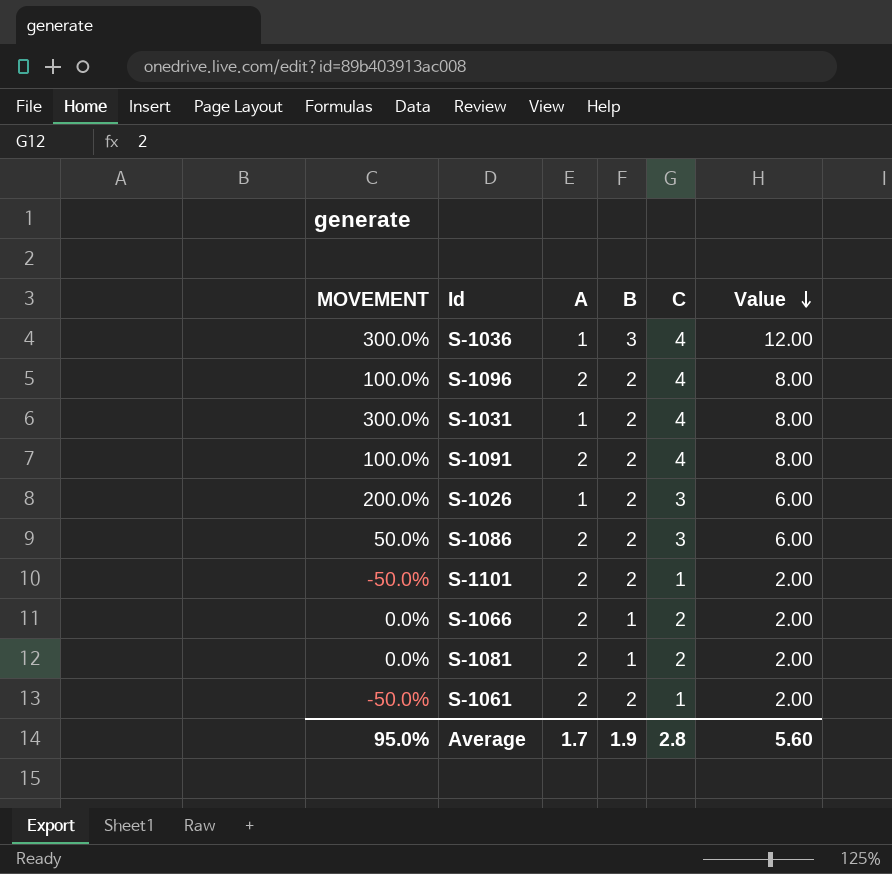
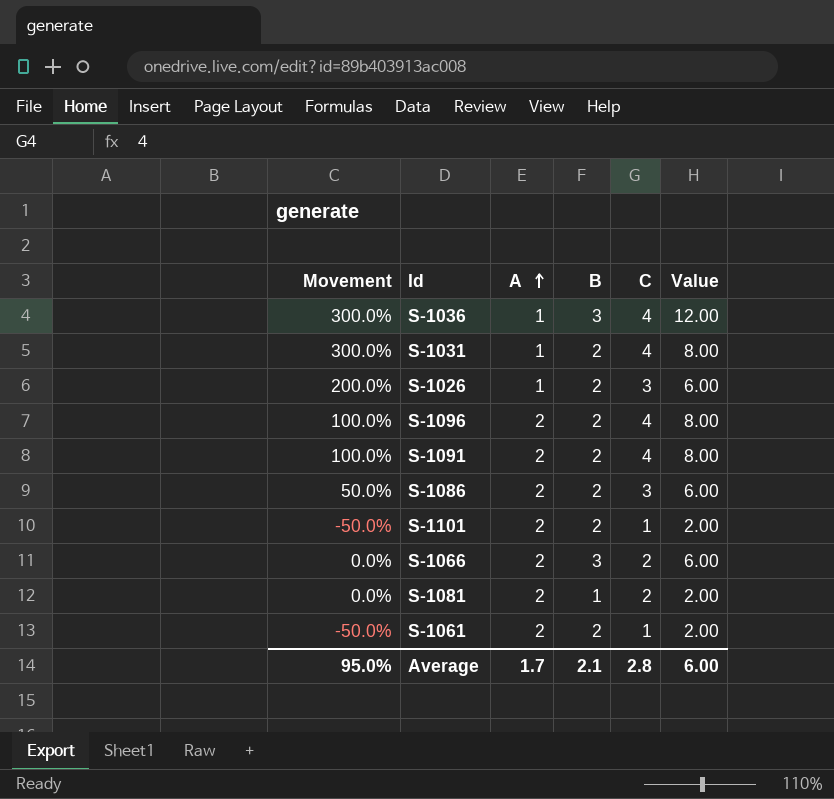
row order: Value descending -> A ascending
column name: MOVEMENT -> Movement
S-1066 | B: 1 -> 3
S-1066 | Value: 2.00 -> 6.00
Average | B: 1.9 -> 2.1
Average | Value: 5.60 -> 6.00

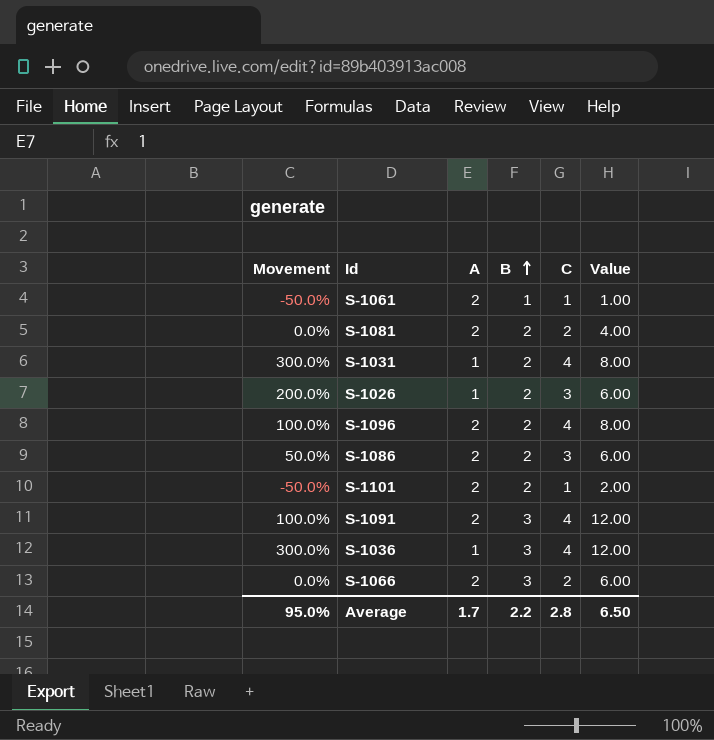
row order: A ascending -> B ascending
S-1061 | B: 2 -> 1
S-1061 | Value: 2.00 -> 1.00
S-1081 | B: 1 -> 2
S-1081 | Value: 2.00 -> 4.00
S-1091 | B: 2 -> 3
S-1091 | Value: 8.00 -> 12.00
Average | B: 2.1 -> 2.2
Average | Value: 6.00 -> 6.50

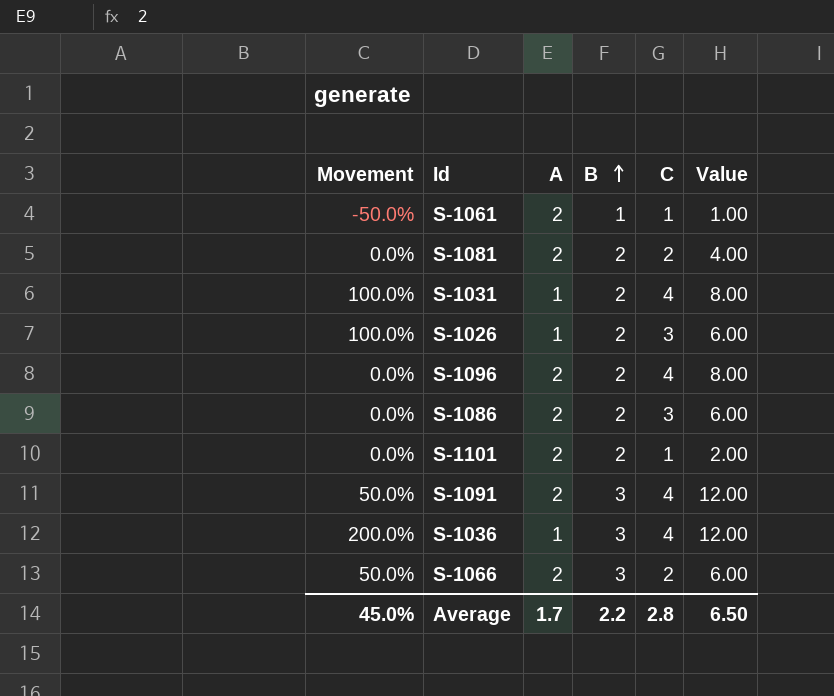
column Movement | formula: ([C] - [A]) / [A] -> ([B] - [A]) / [A]
Average | Movement: 95.0% -> 45.0%

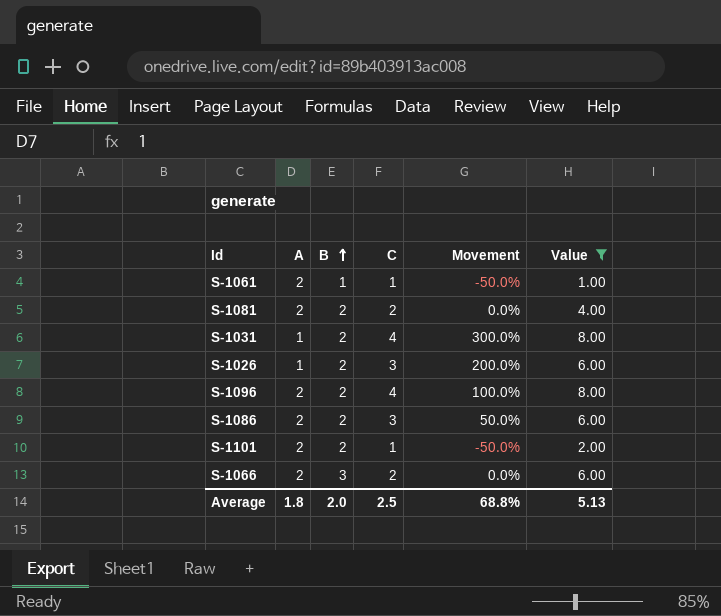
filter: none -> Value != 12.00
column Movement | formula: ([B] - [A]) / [A] -> ([C] - [A]) / [A]
column Movement | position: 1 -> 5
Average | A: 1.7 -> 1.8
Average | B: 2.2 -> 2.0
Average | C: 2.8 -> 2.5
Average | Movement: 45.0% -> 68.8%
Average | Value: 6.50 -> 5.13

